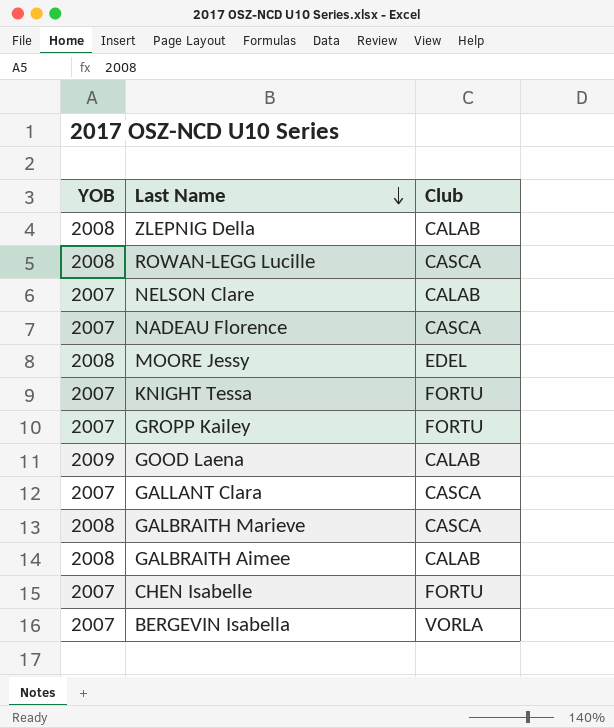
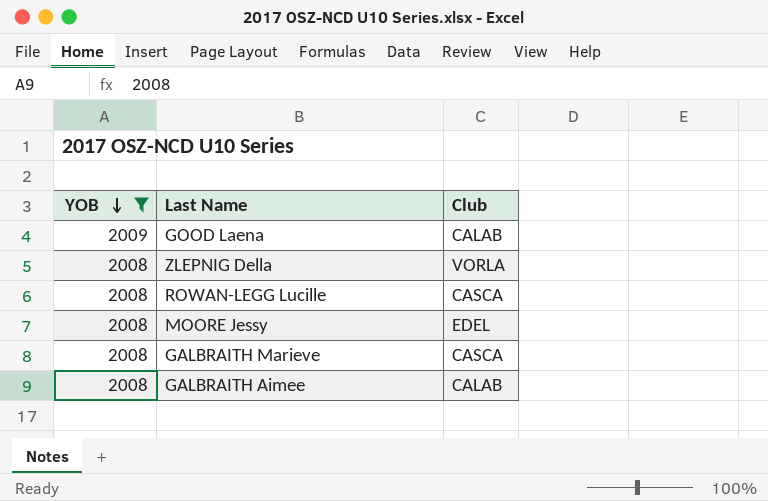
filter: none -> YOB != 2007
row order: Last Name descending -> YOB descending
ZLEPNIG Della | Club: CALAB -> VORLA

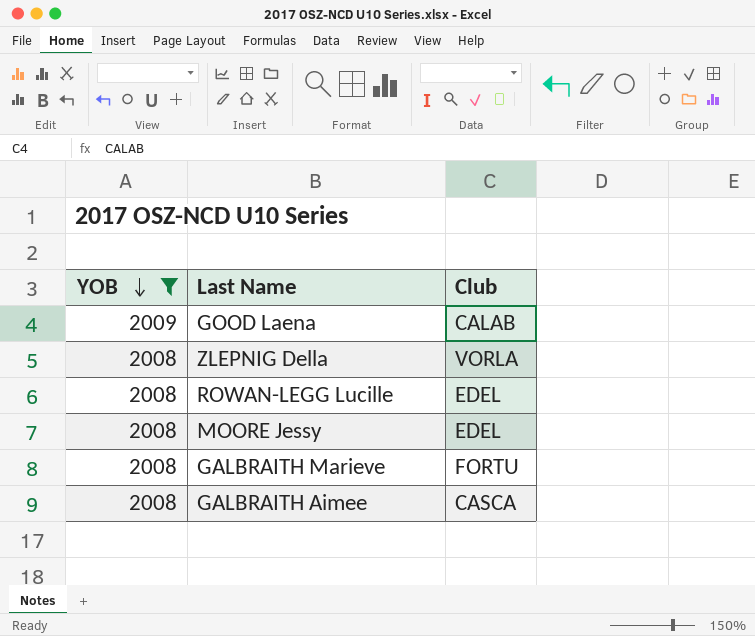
ROWAN-LEGG Lucille | Club: CASCA -> EDEL
GALBRAITH Marieve | Club: CASCA -> FORTU
GALBRAITH Aimee | Club: CALAB -> CASCA

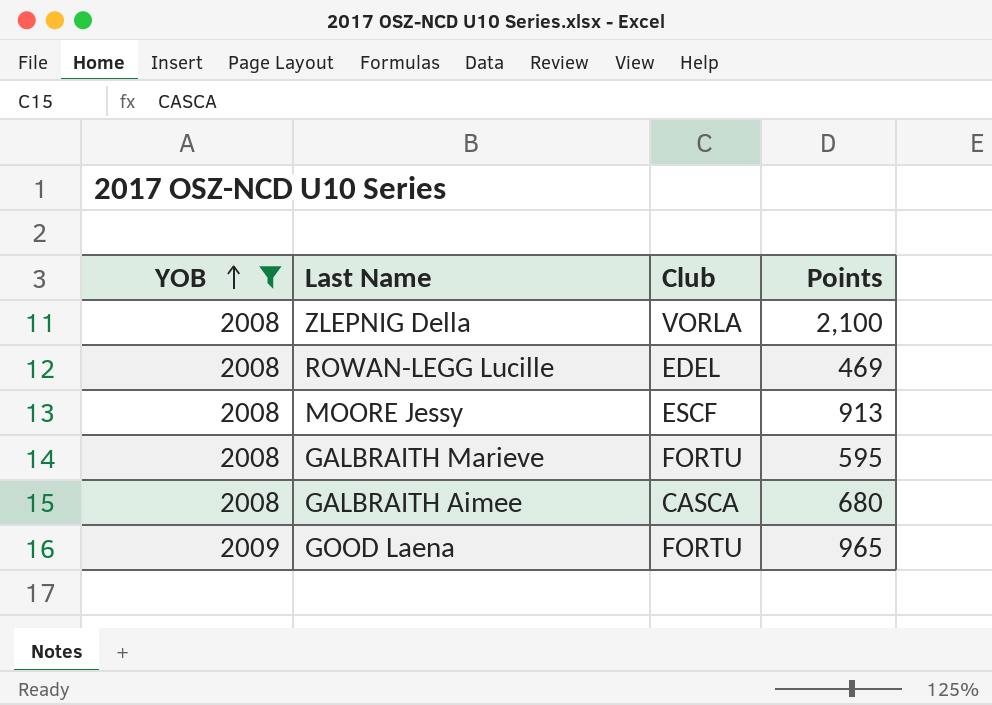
row order: YOB descending -> YOB ascending
column Points | position: none -> 4
MOORE Jessy | Club: EDEL -> ESCF
GOOD Laena | Club: CALAB -> FORTU

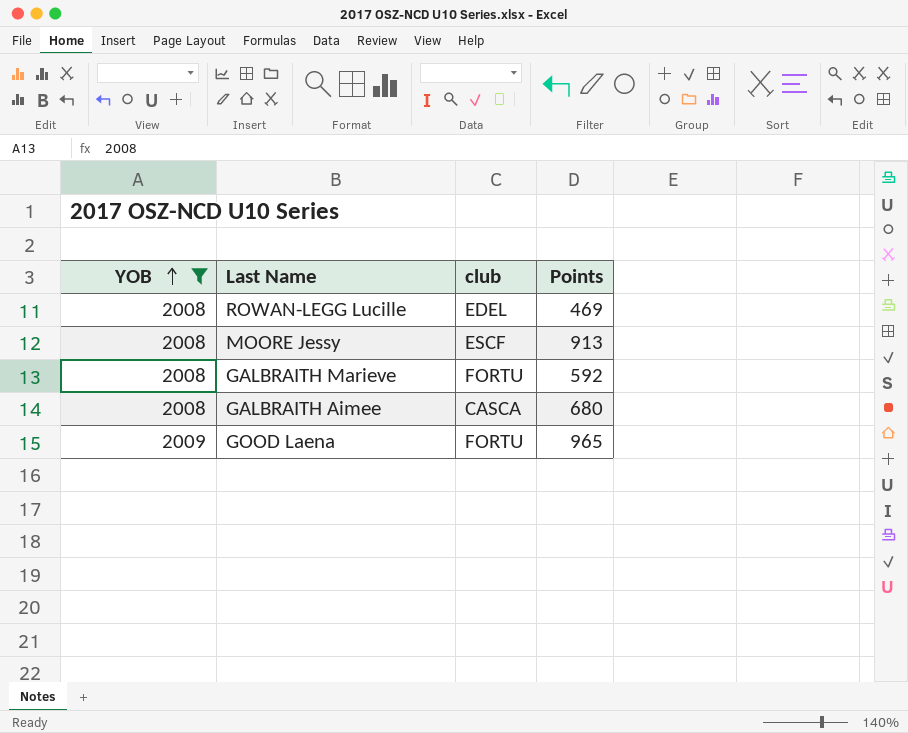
column name: Club -> club
row ZLEPNIG Della: 2008 | VORLA | 2,100 -> none
GALBRAITH Marieve | Points: 595 -> 592

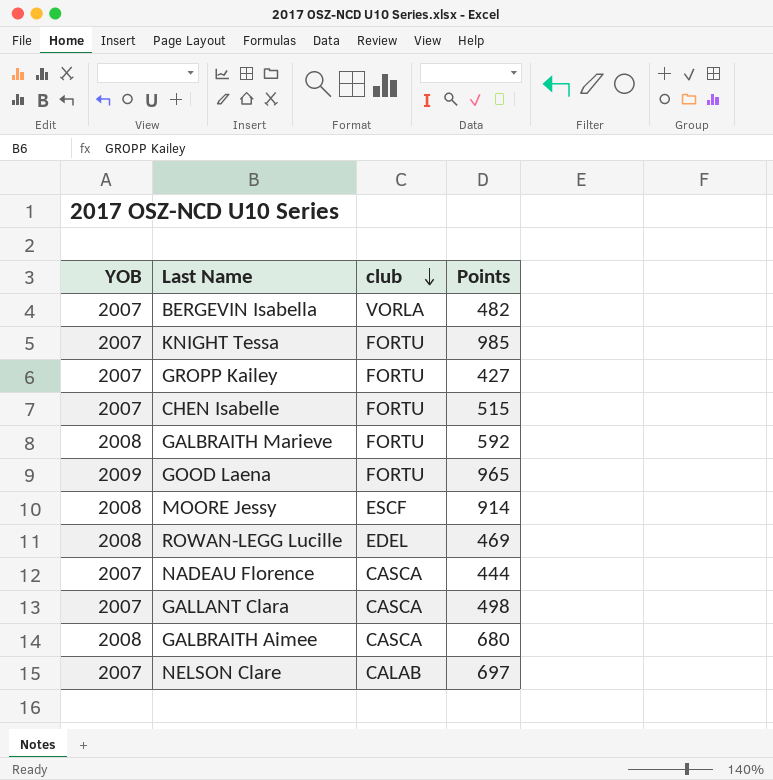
filter: YOB != 2007 -> none
row order: YOB ascending -> club descending
MOORE Jessy | Points: 913 -> 914

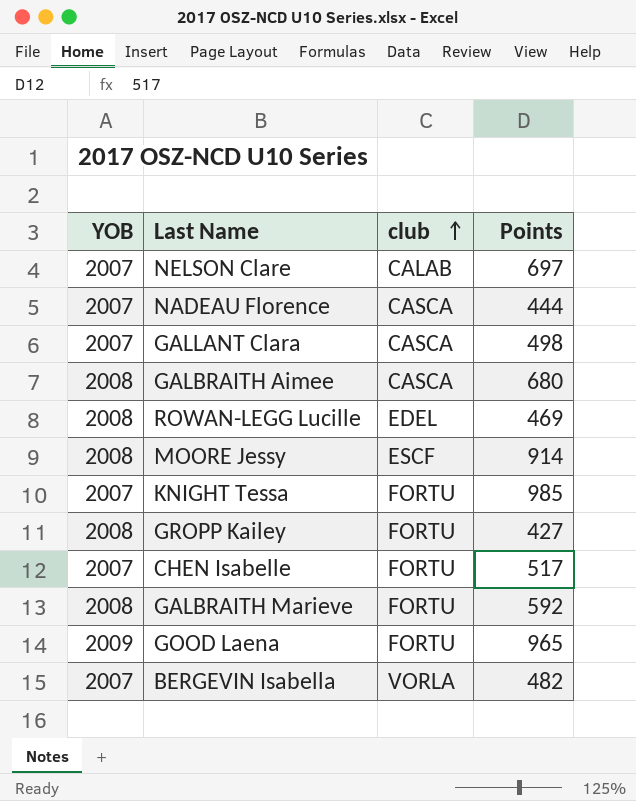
row order: club descending -> club ascending
GROPP Kailey | YOB: 2007 -> 2008
CHEN Isabelle | Points: 515 -> 517

